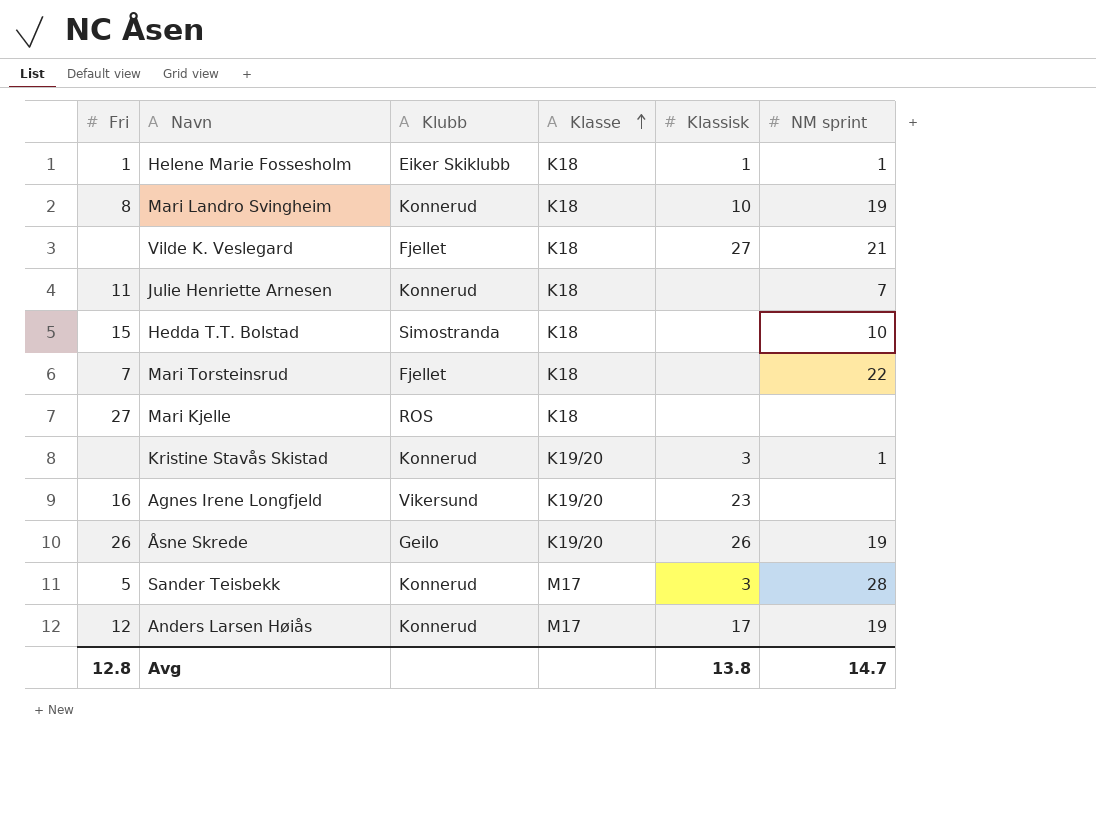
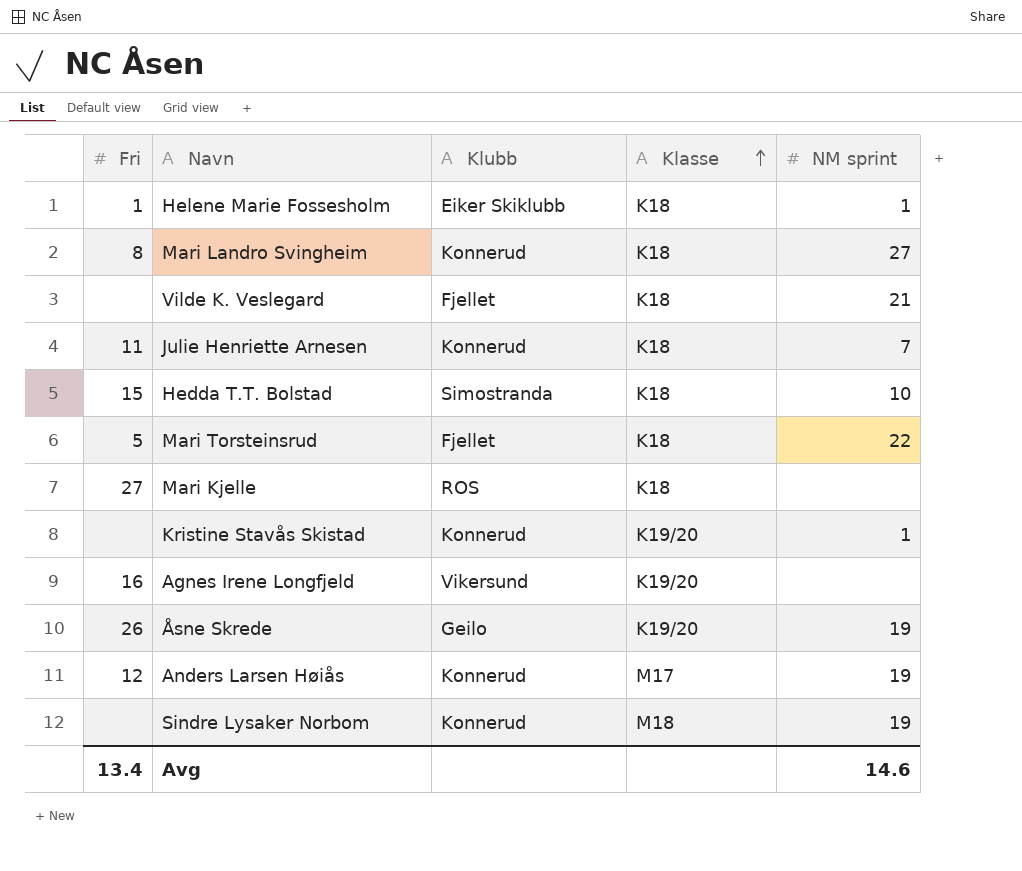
column Klassisk | position: 5 -> none
row Sander Teisbekk: 5 | Konnerud | M17 | 3 | 28 -> none
Mari Landro Svingheim | NM sprint: 19 -> 27
Mari Torsteinsrud | Fri: 7 -> 5
row Sindre Lysaker Norbom: none -> none | Konnerud | M18 | 19
Avg | Fri: 12.8 -> 13.4
Avg | NM sprint: 14.7 -> 14.6

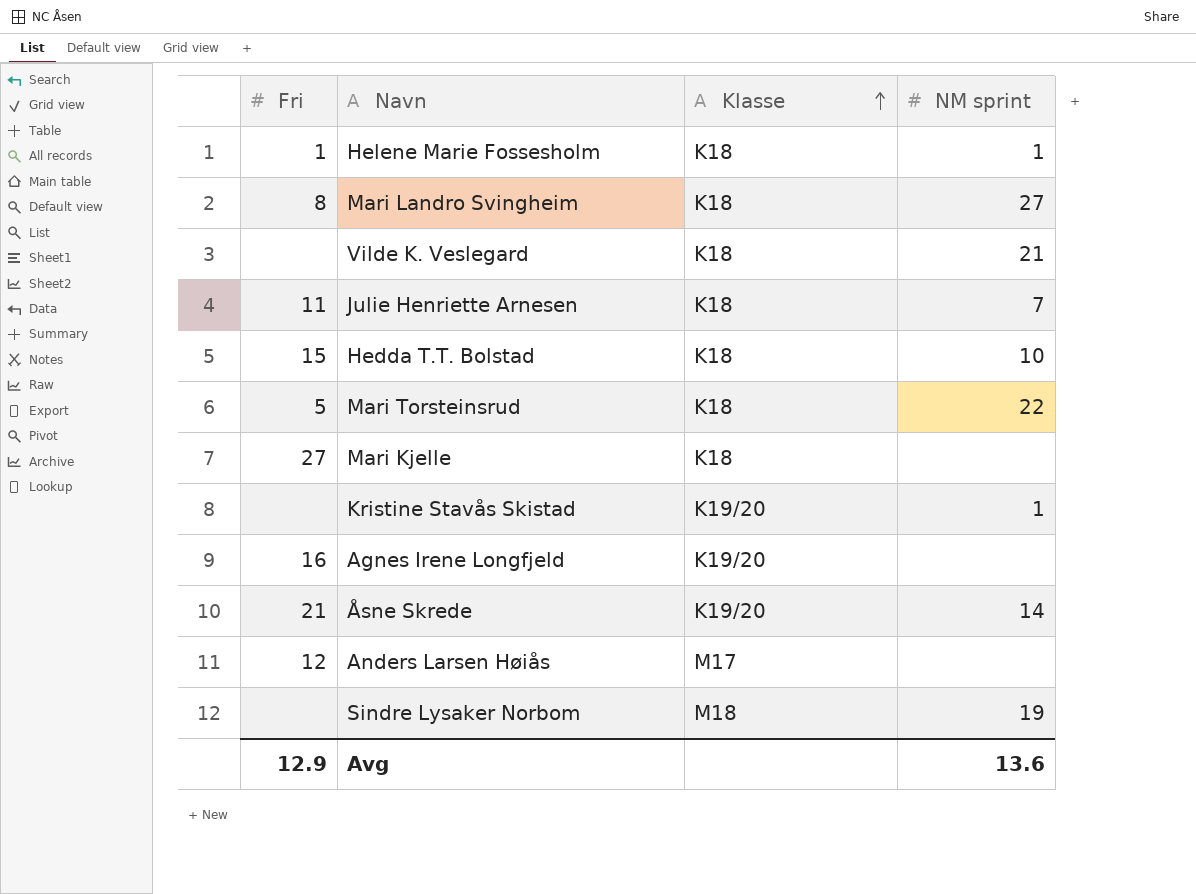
column Klubb | position: 3 -> none
Åsne Skrede | Fri: 26 -> 21
Åsne Skrede | NM sprint: 19 -> 14
Anders Larsen Høiås | NM sprint: 19 -> none
Avg | Fri: 13.4 -> 12.9
Avg | NM sprint: 14.6 -> 13.6

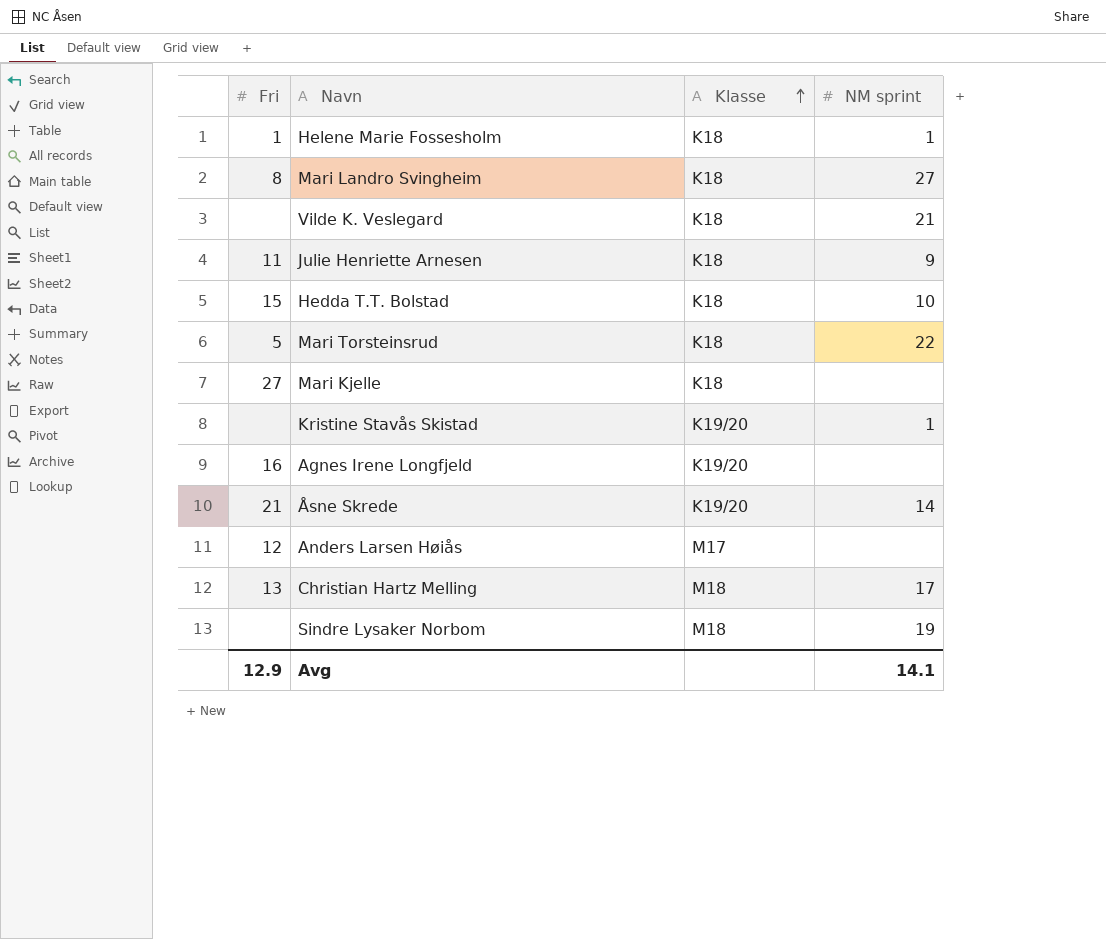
Julie Henriette Arnesen | NM sprint: 7 -> 9
row Christian Hartz Melling: none -> 13 | M18 | 17
Avg | NM sprint: 13.6 -> 14.1

